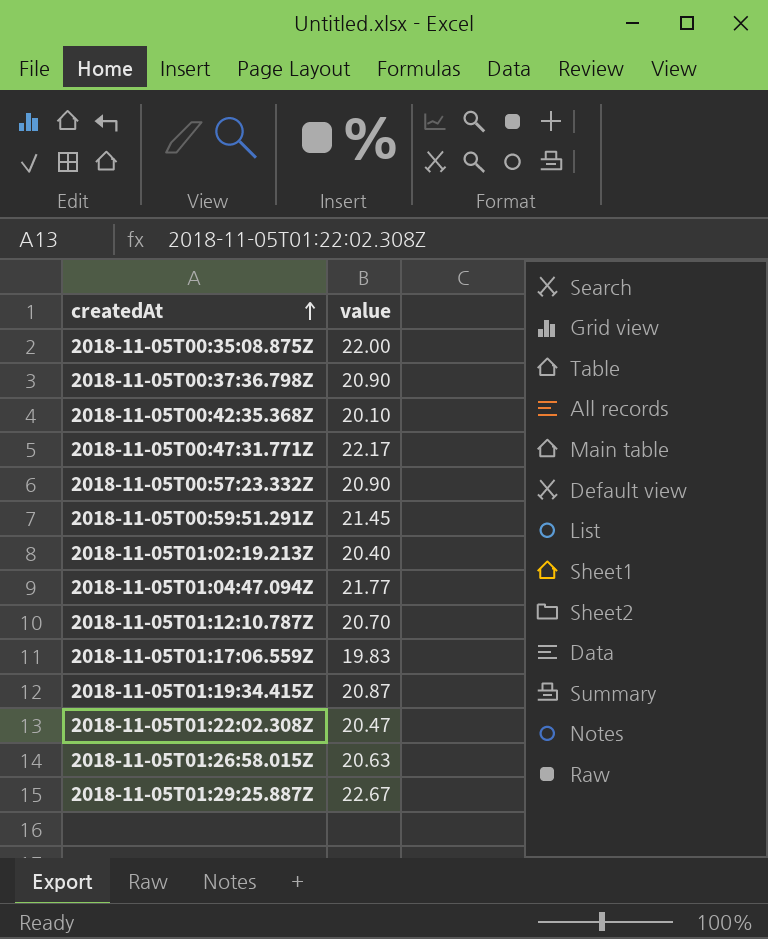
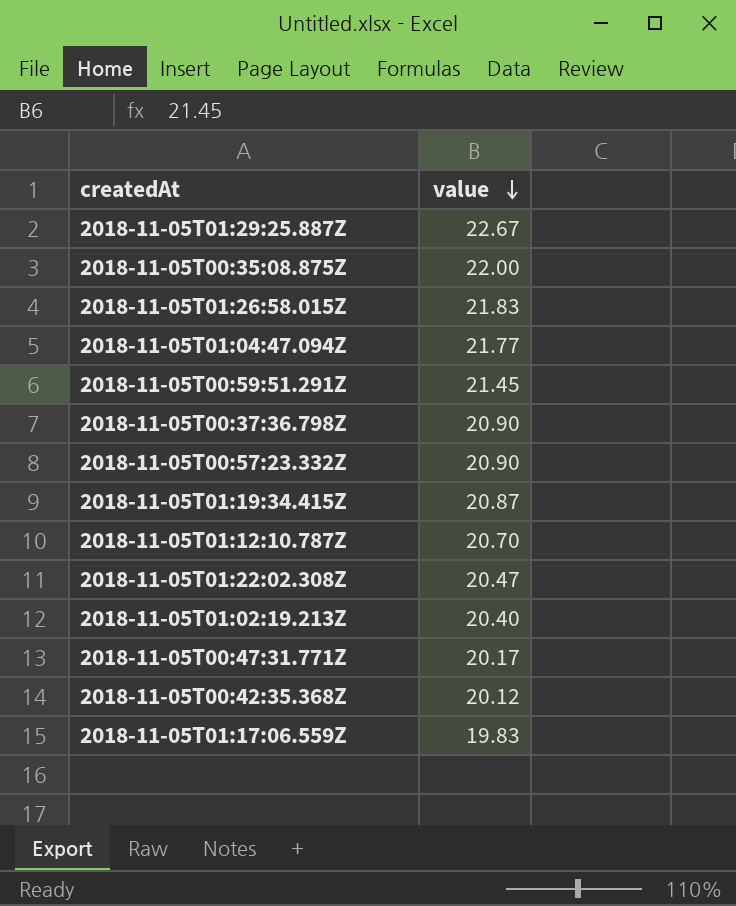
row order: createdAt ascending -> value descending
2018-11-05T01:26:58.015Z | value: 20.63 -> 21.83
2018-11-05T00:47:31.771Z | value: 22.17 -> 20.17
2018-11-05T00:42:35.368Z | value: 20.10 -> 20.12

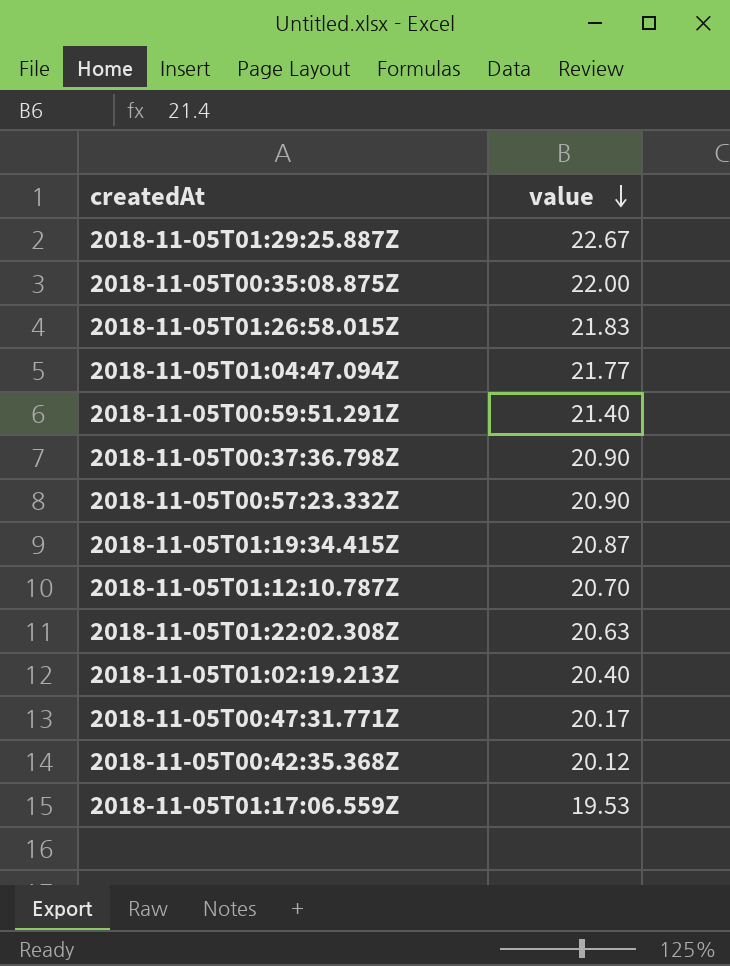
2018-11-05T00:59:51.291Z | value: 21.45 -> 21.40
2018-11-05T01:22:02.308Z | value: 20.47 -> 20.63
2018-11-05T01:17:06.559Z | value: 19.83 -> 19.53

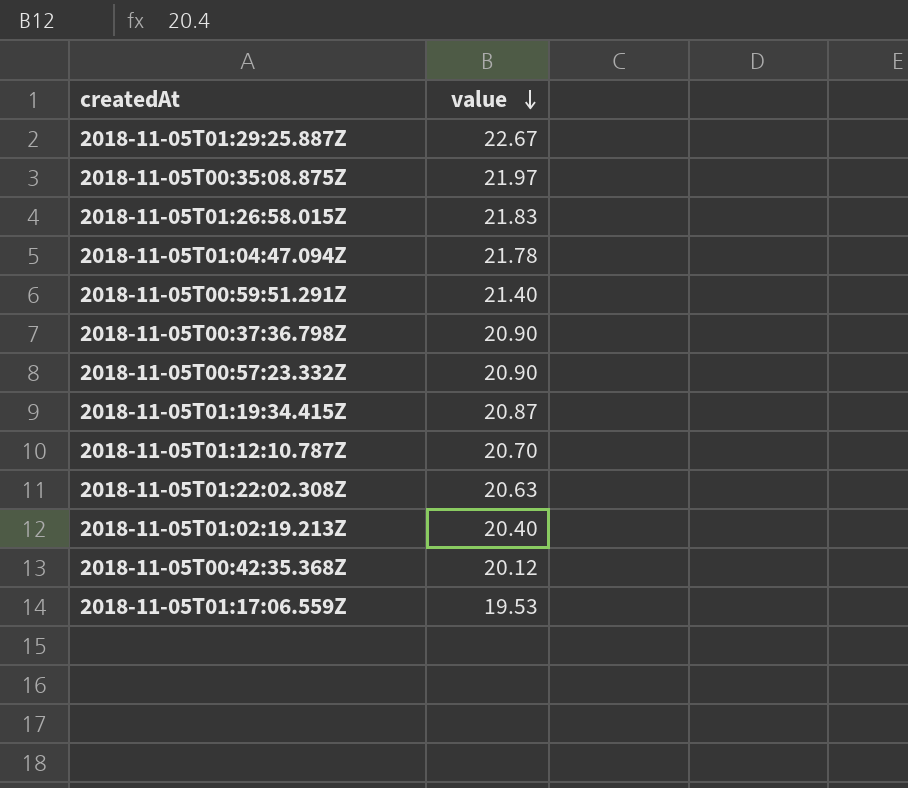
row 2018-11-05T00:47:31.771Z: 20.17 -> none
2018-11-05T00:35:08.875Z | value: 22.00 -> 21.97
2018-11-05T01:04:47.094Z | value: 21.77 -> 21.78

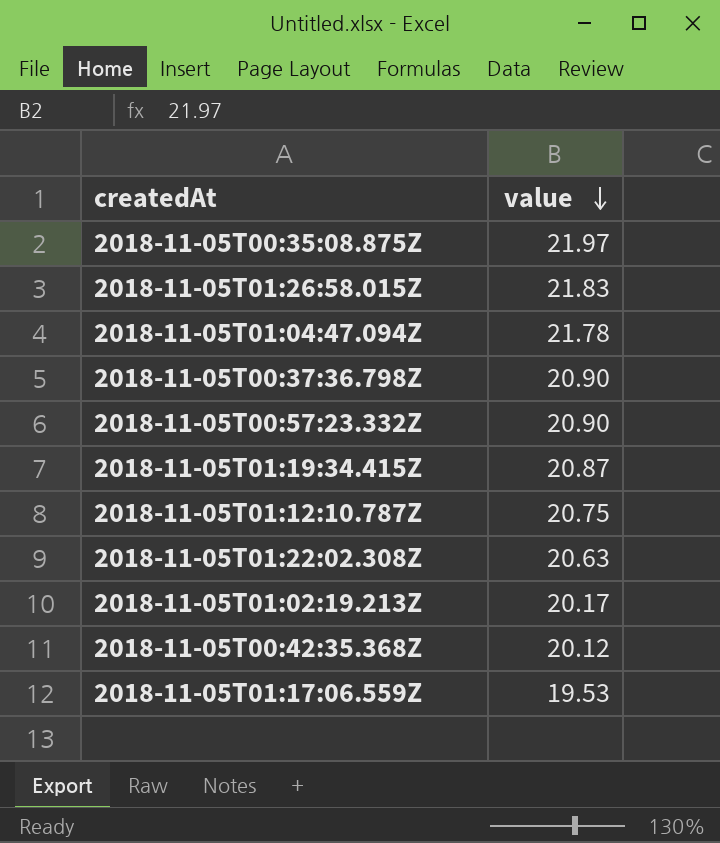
row 2018-11-05T01:29:25.887Z: 22.67 -> none
row 2018-11-05T00:59:51.291Z: 21.40 -> none
2018-11-05T01:12:10.787Z | value: 20.70 -> 20.75
2018-11-05T01:02:19.213Z | value: 20.40 -> 20.17

